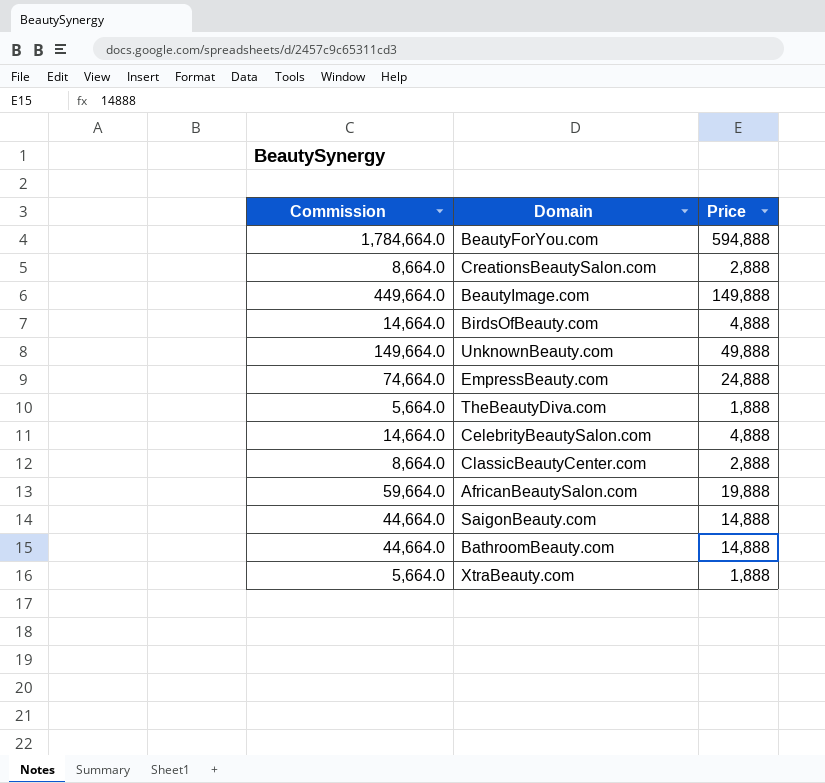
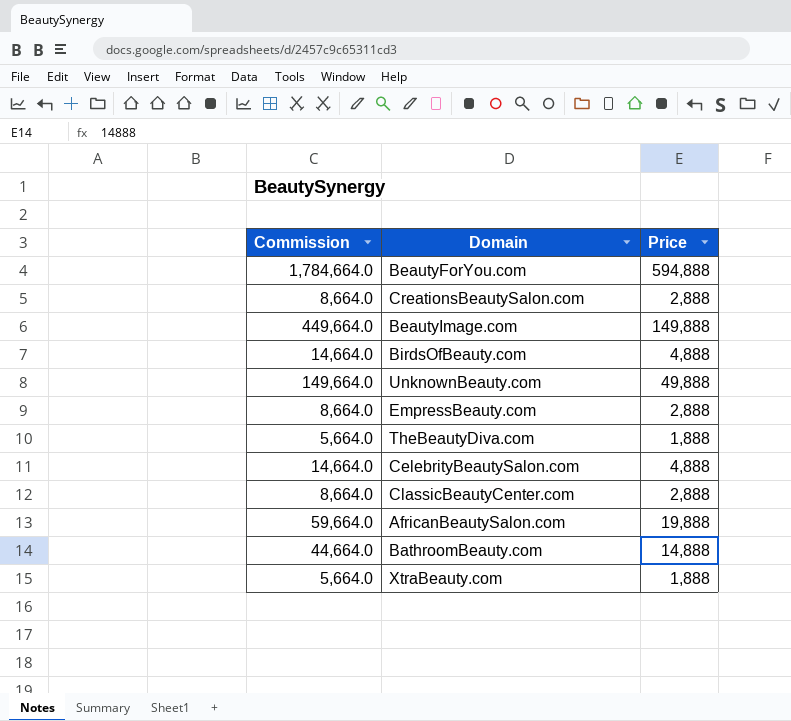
row SaigonBeauty.com: 44,664.0 | 14,888 -> none
EmpressBeauty.com | Commission: 74,664.0 -> 8,664.0
EmpressBeauty.com | Price: 24,888 -> 2,888

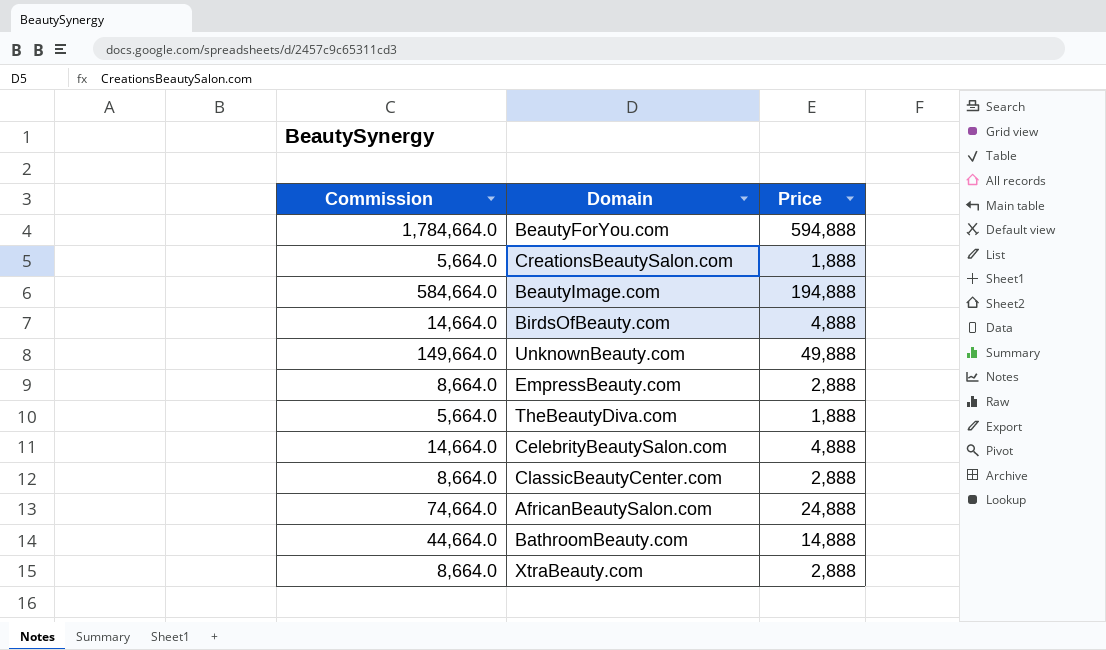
CreationsBeautySalon.com | Commission: 8,664.0 -> 5,664.0
CreationsBeautySalon.com | Price: 2,888 -> 1,888
BeautyImage.com | Commission: 449,664.0 -> 584,664.0
BeautyImage.com | Price: 149,888 -> 194,888
AfricanBeautySalon.com | Commission: 59,664.0 -> 74,664.0
AfricanBeautySalon.com | Price: 19,888 -> 24,888
XtraBeauty.com | Commission: 5,664.0 -> 8,664.0
XtraBeauty.com | Price: 1,888 -> 2,888

